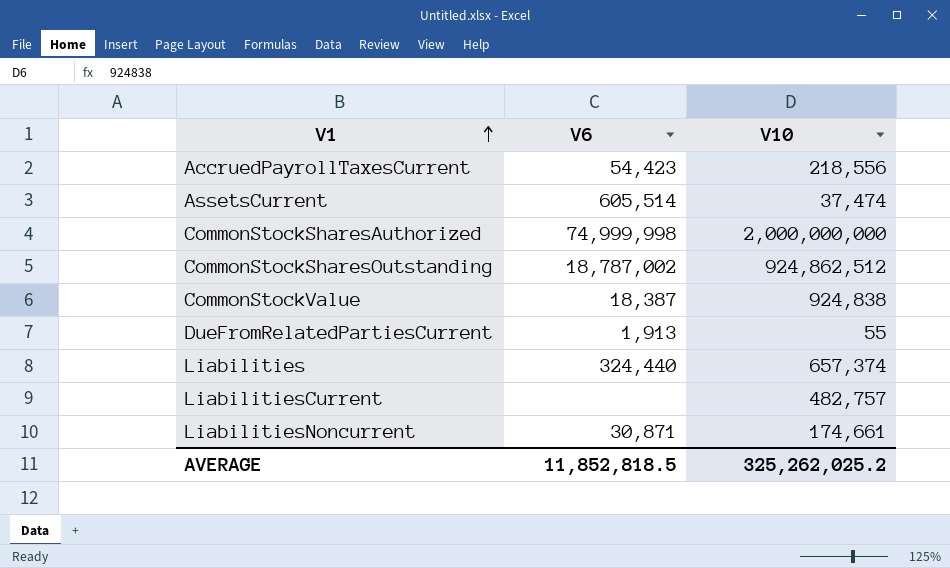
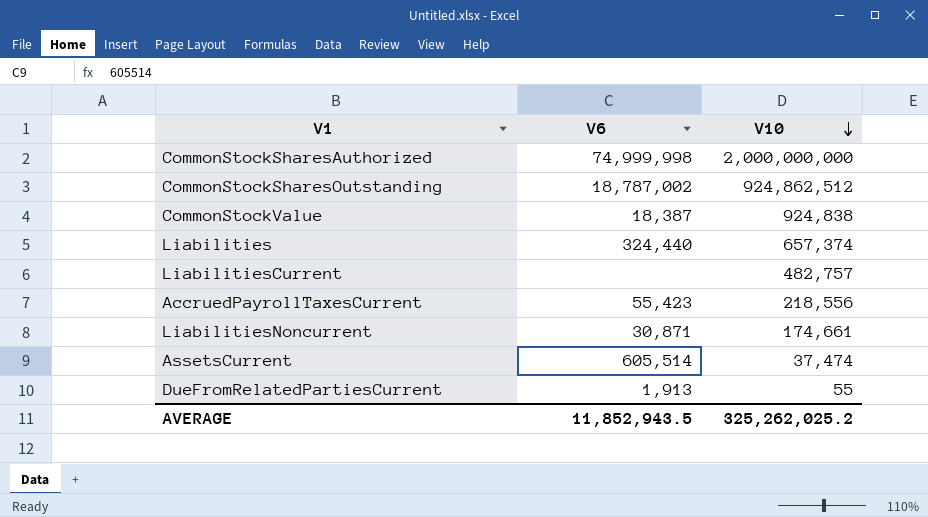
row order: V1 ascending -> V10 descending
AccruedPayrollTaxesCurrent | V6: 54,423 -> 55,423
AVERAGE | V6: 11,852,818.5 -> 11,852,943.5

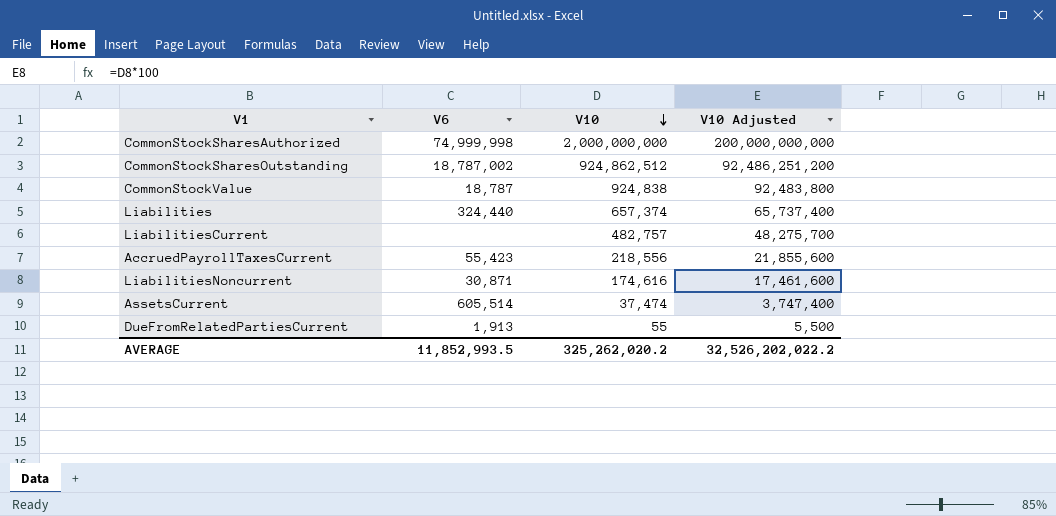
column V10 Adjusted | formula: none -> [V10] * 100
CommonStockValue | V6: 18,387 -> 18,787
LiabilitiesNoncurrent | V10: 174,661 -> 174,616
AVERAGE | V6: 11,852,943.5 -> 11,852,993.5
AVERAGE | V10: 325,262,025.2 -> 325,262,020.2

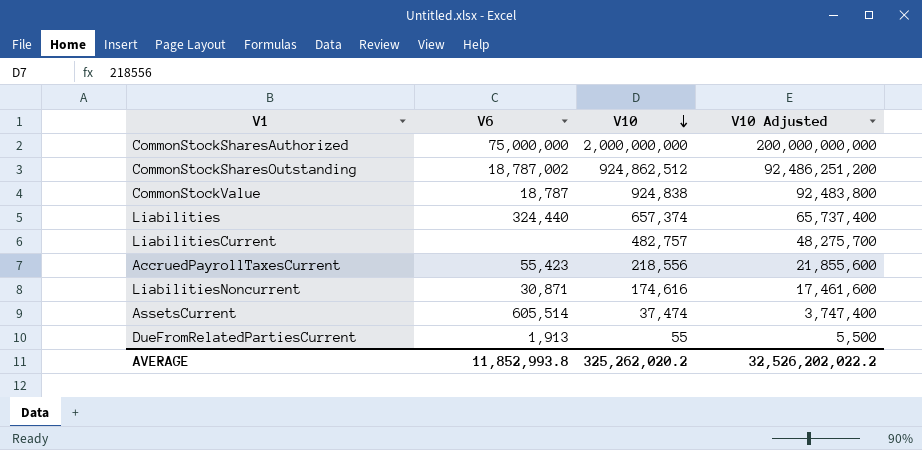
CommonStockSharesAuthorized | V6: 74,999,998 -> 75,000,000
AVERAGE | V6: 11,852,993.5 -> 11,852,993.8

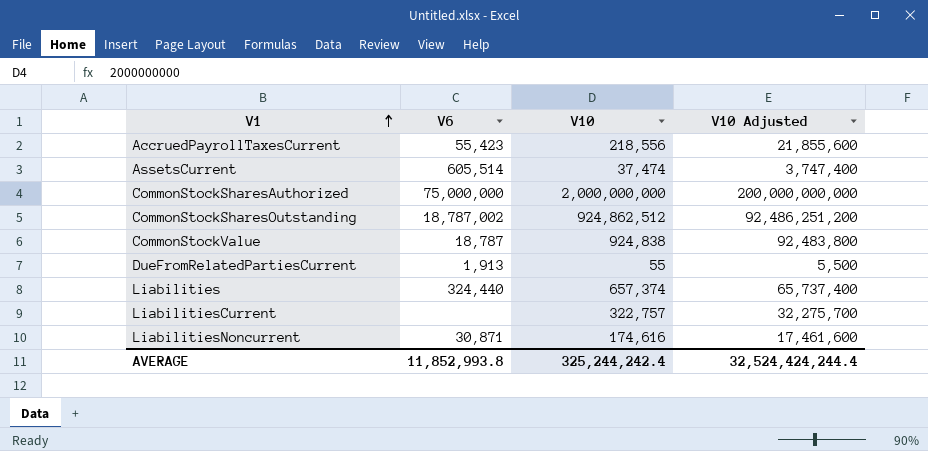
row order: V10 descending -> V1 ascending
LiabilitiesCurrent | V10: 482,757 -> 322,757
LiabilitiesCurrent | V10 Adjusted: 48,275,700 -> 32,275,700
AVERAGE | V10: 325,262,020.2 -> 325,244,242.4
AVERAGE | V10 Adjusted: 32,526,202,022.2 -> 32,524,424,244.4

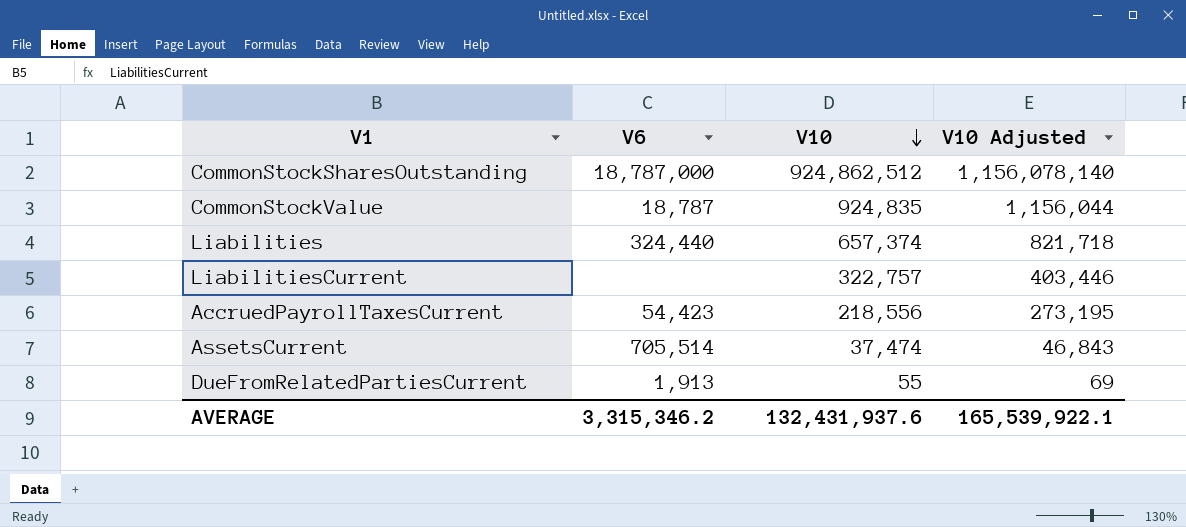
row order: V1 ascending -> V10 descending
column V10 Adjusted | formula: [V10] * 100 -> [V10] * 1.25
row CommonStockSharesAuthorized: 75,000,000 | 2,000,000,000 | 200,000,000,000 -> none
row LiabilitiesNoncurrent: 30,871 | 174,616 | 17,461,600 -> none
CommonStockSharesOutstanding | V6: 18,787,002 -> 18,787,000
CommonStockValue | V10: 924,838 -> 924,835
AccruedPayrollTaxesCurrent | V6: 55,423 -> 54,423
AssetsCurrent | V6: 605,514 -> 705,514
AVERAGE | V6: 11,852,993.8 -> 3,315,346.2
AVERAGE | V10: 325,244,242.4 -> 132,431,937.6
AVERAGE | V10 Adjusted: 32,524,424,244.4 -> 165,539,922.1

